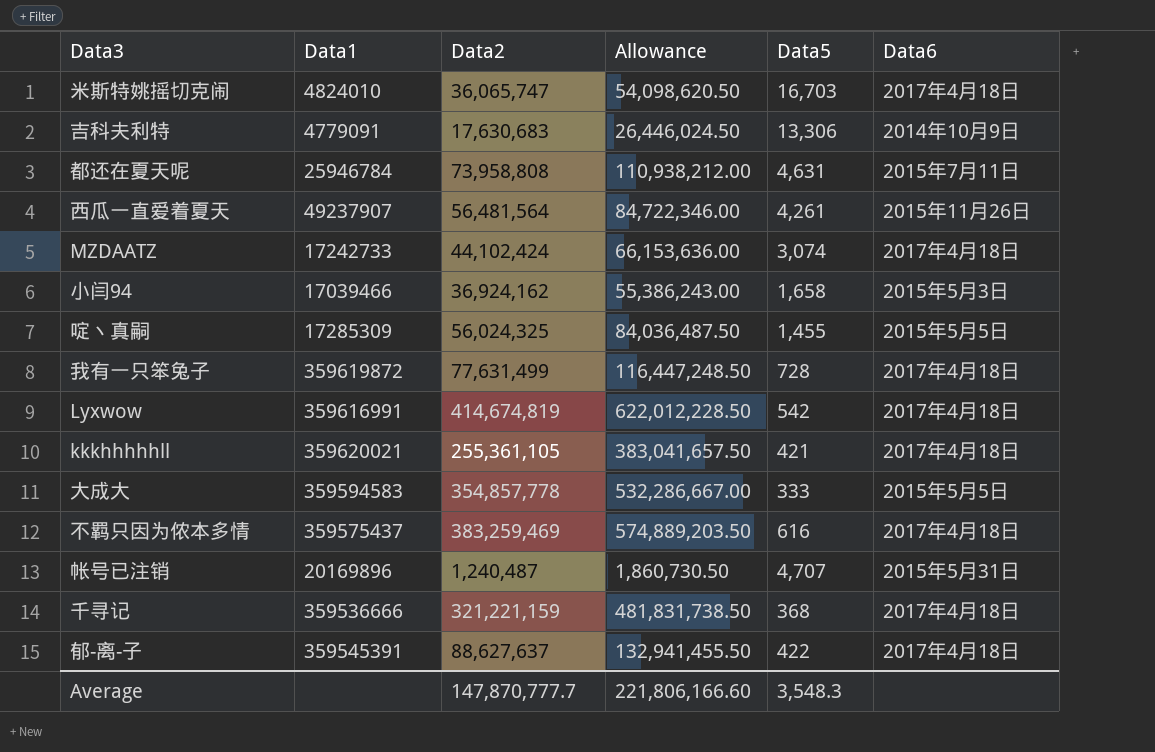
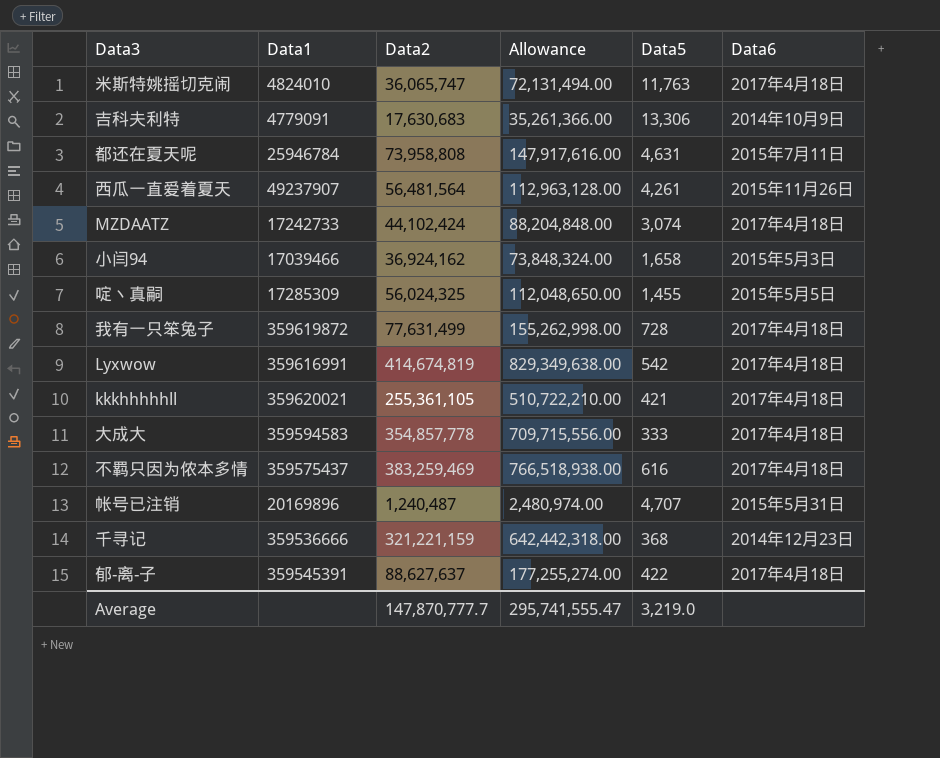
column Allowance | formula: [Data2] * 1.5 -> [Data2] * 2
米斯特姚摇切克闹 | Data5: 16,703 -> 11,763
大成大 | Data6: 2015年5月5日 -> 2017年4月18日
千寻记 | Data6: 2017年4月18日 -> 2014年12月23日
Average | Allowance: 221,806,166.60 -> 295,741,555.47
Average | Data5: 3,548.3 -> 3,219.0

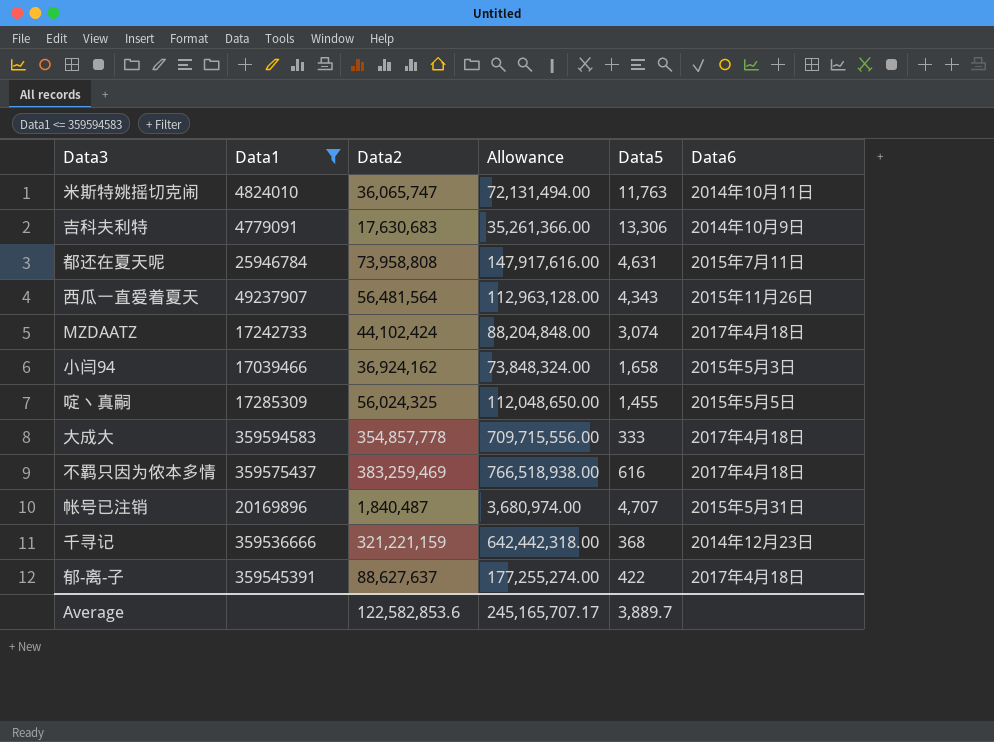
filter: none -> Data1 <= 359594583
米斯特姚摇切克闹 | Data6: 2017年4月18日 -> 2014年10月11日
西瓜一直爱着夏天 | Data5: 4,261 -> 4,343
帐号已注销 | Data2: 1,240,487 -> 1,840,487
帐号已注销 | Allowance: 2,480,974.00 -> 3,680,974.00
Average | Data2: 147,870,777.7 -> 122,582,853.6
Average | Allowance: 295,741,555.47 -> 245,165,707.17
Average | Data5: 3,219.0 -> 3,889.7

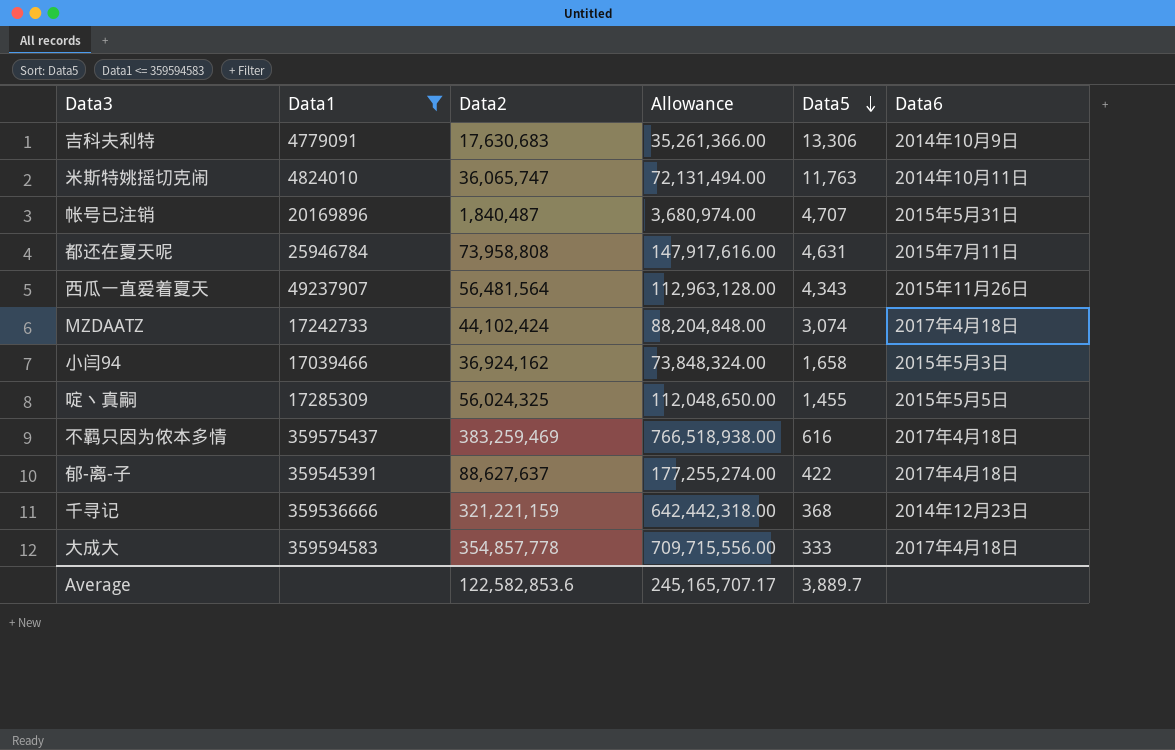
row order: none -> Data5 descending

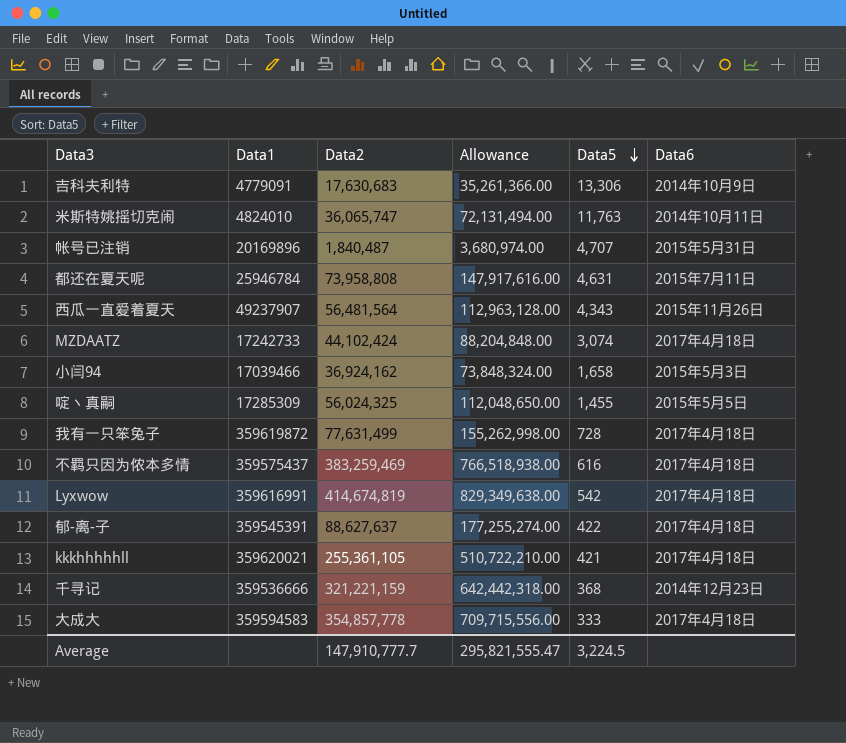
filter: Data1 <= 359594583 -> none
Average | Data2: 122,582,853.6 -> 147,910,777.7
Average | Allowance: 245,165,707.17 -> 295,821,555.47
Average | Data5: 3,889.7 -> 3,224.5

